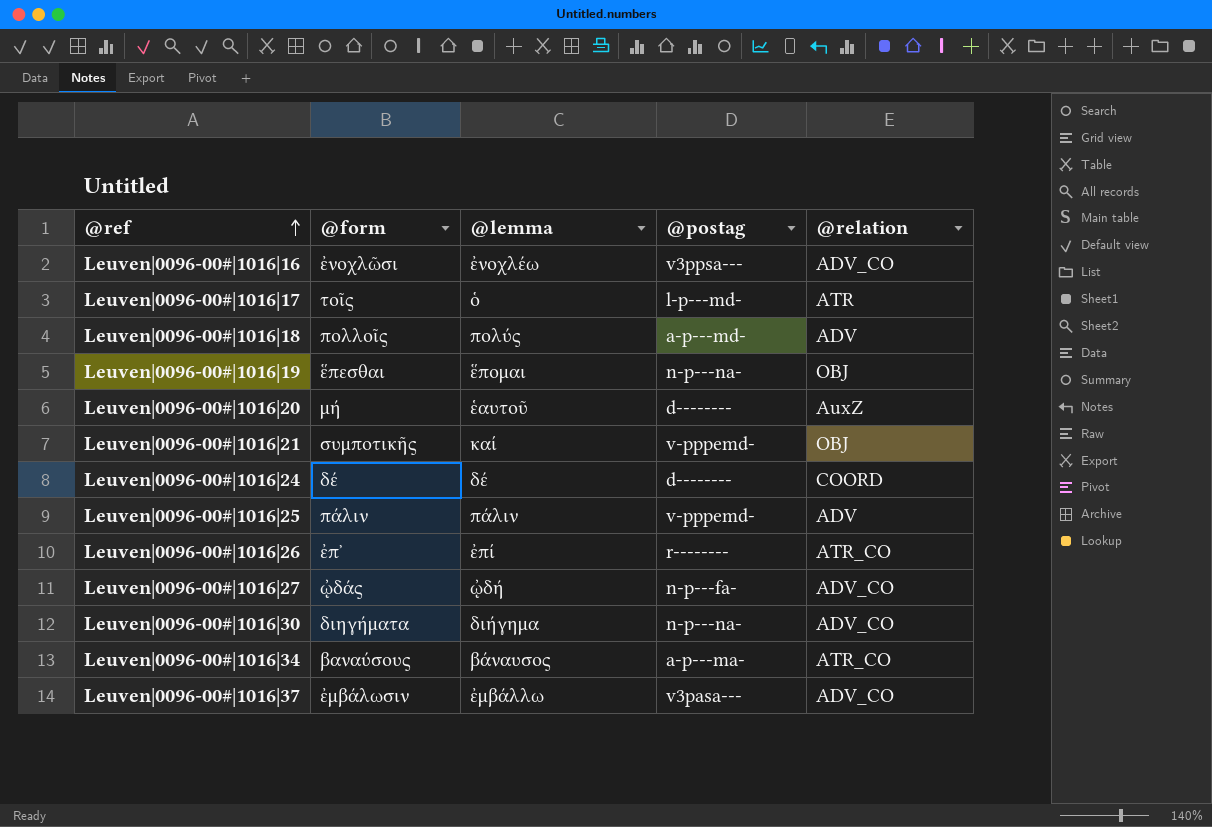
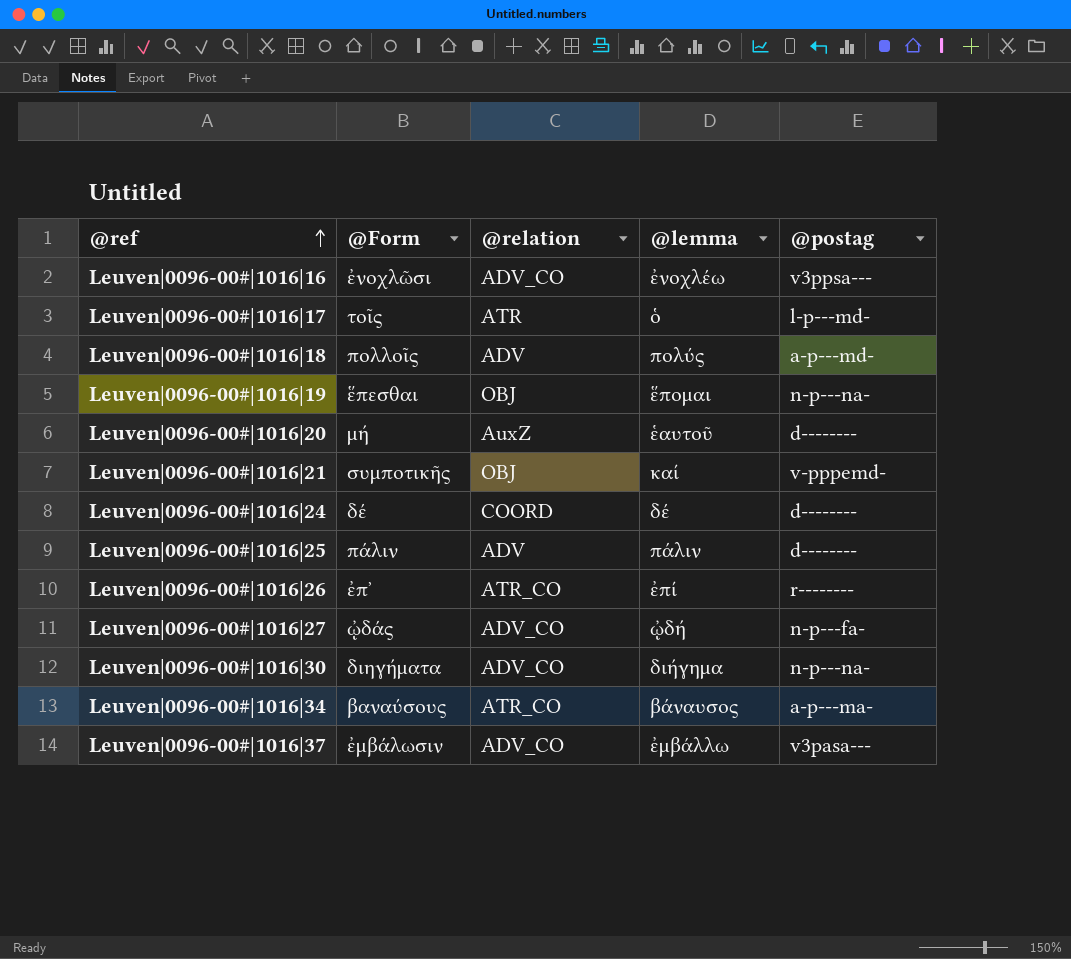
column name: @form -> @Form
column @relation | position: 5 -> 3
Leuven|0096-00#|1016|25 | @postag: v-pppemd- -> d--------

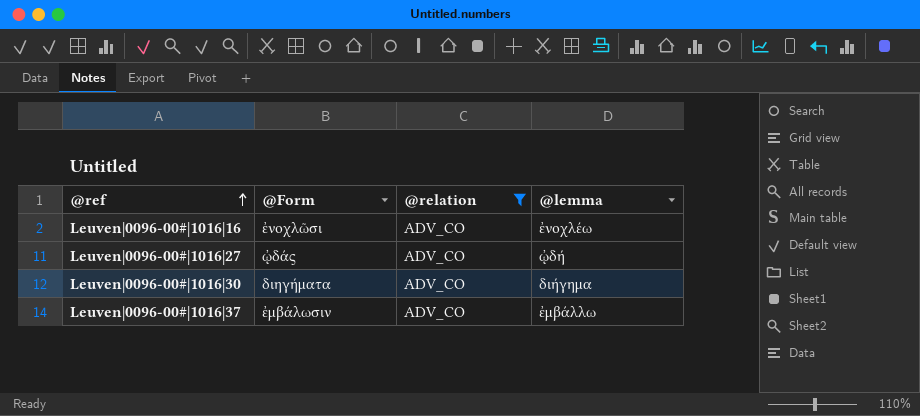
filter: none -> @relation = ADV_CO
column @postag | position: 5 -> none

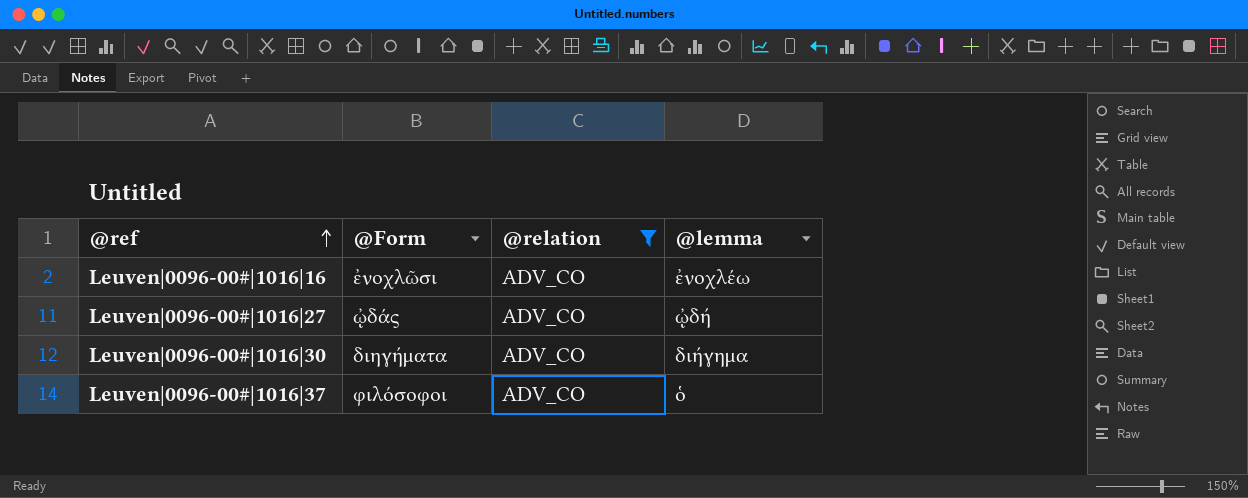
Leuven|0096-00#|1016|37 | @Form: ἐμβάλωσιν -> φιλόσοφοι
Leuven|0096-00#|1016|37 | @lemma: ἐμβάλλω -> ὁ

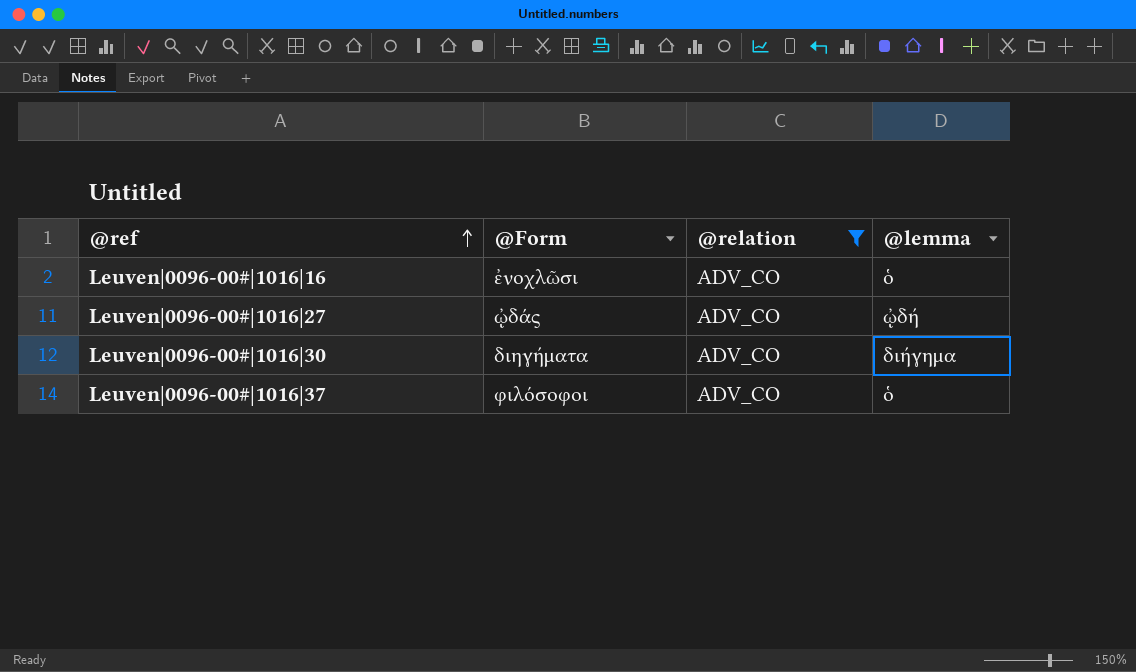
Leuven|0096-00#|1016|16 | @lemma: ἐνοχλέω -> ὁ

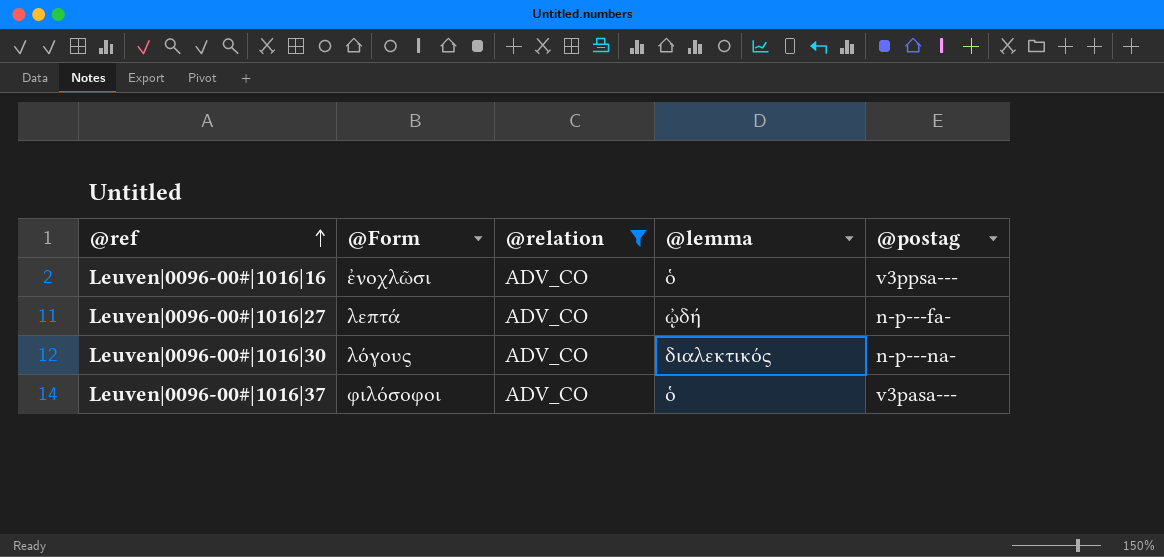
column @postag | position: none -> 5
Leuven|0096-00#|1016|27 | @Form: ᾠδάς -> λεπτά
Leuven|0096-00#|1016|30 | @Form: διηγήματα -> λόγους
Leuven|0096-00#|1016|30 | @lemma: διήγημα -> διαλεκτικός

